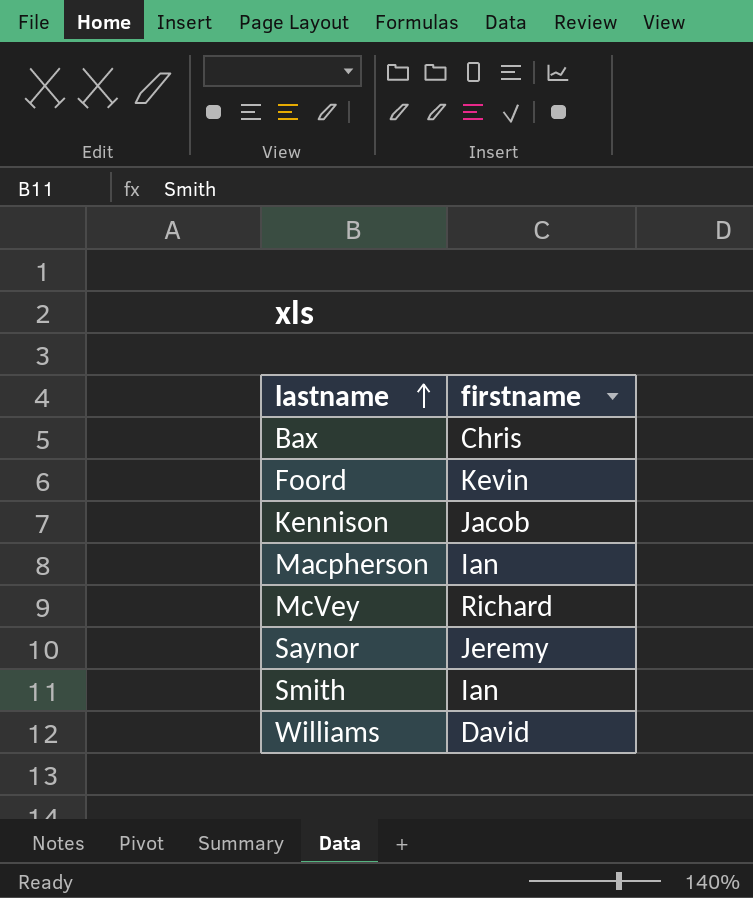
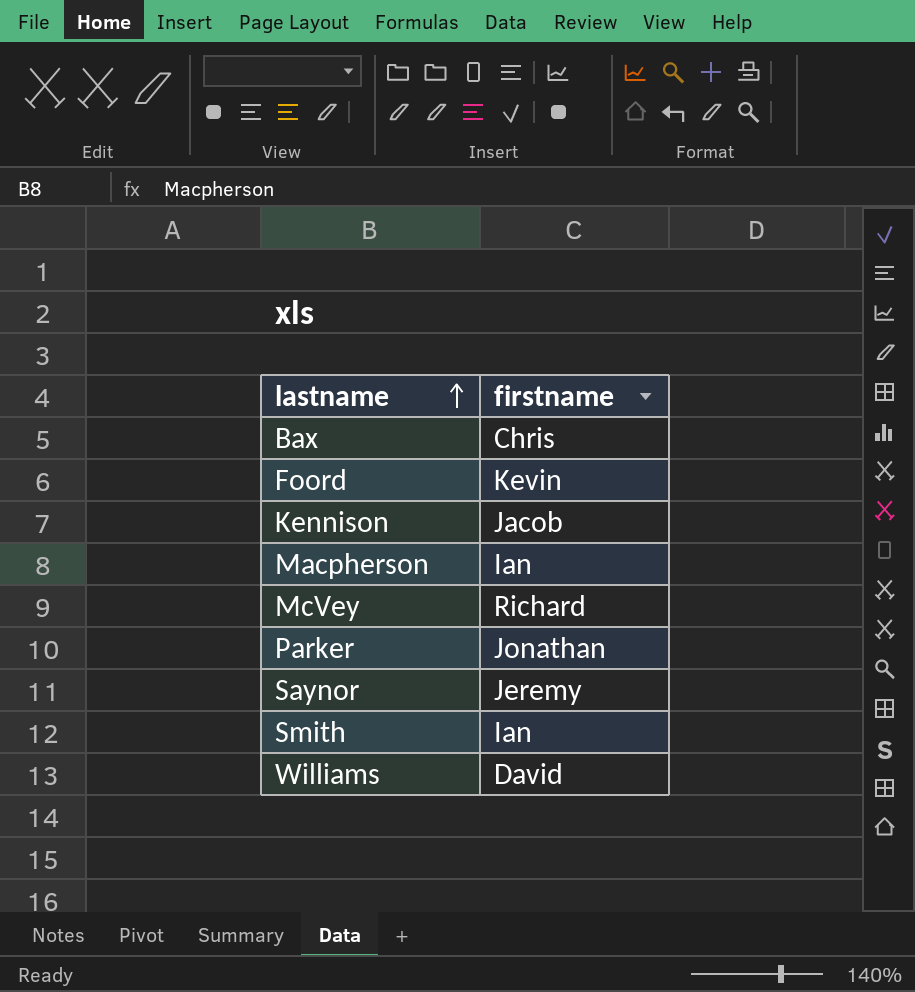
row Parker: none -> Jonathan

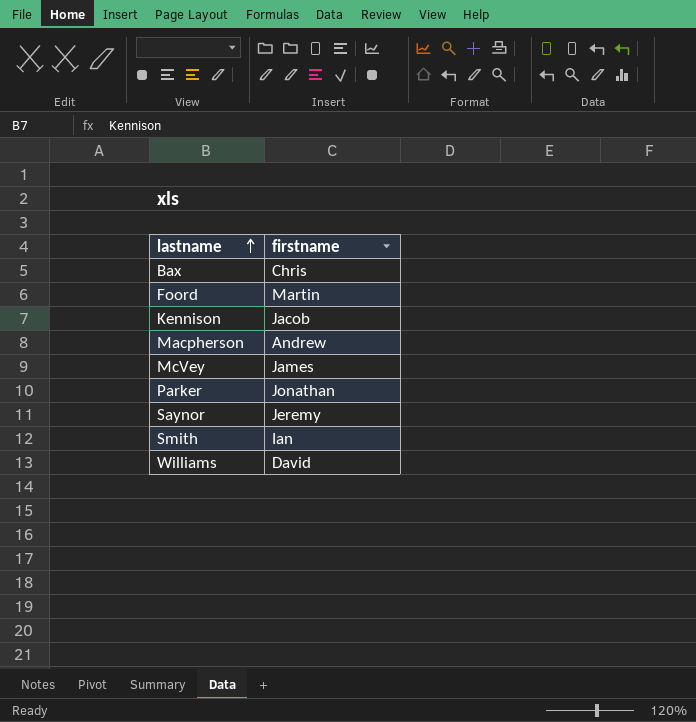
Foord | firstname: Kevin -> Martin
Macpherson | firstname: Ian -> Andrew
McVey | firstname: Richard -> James

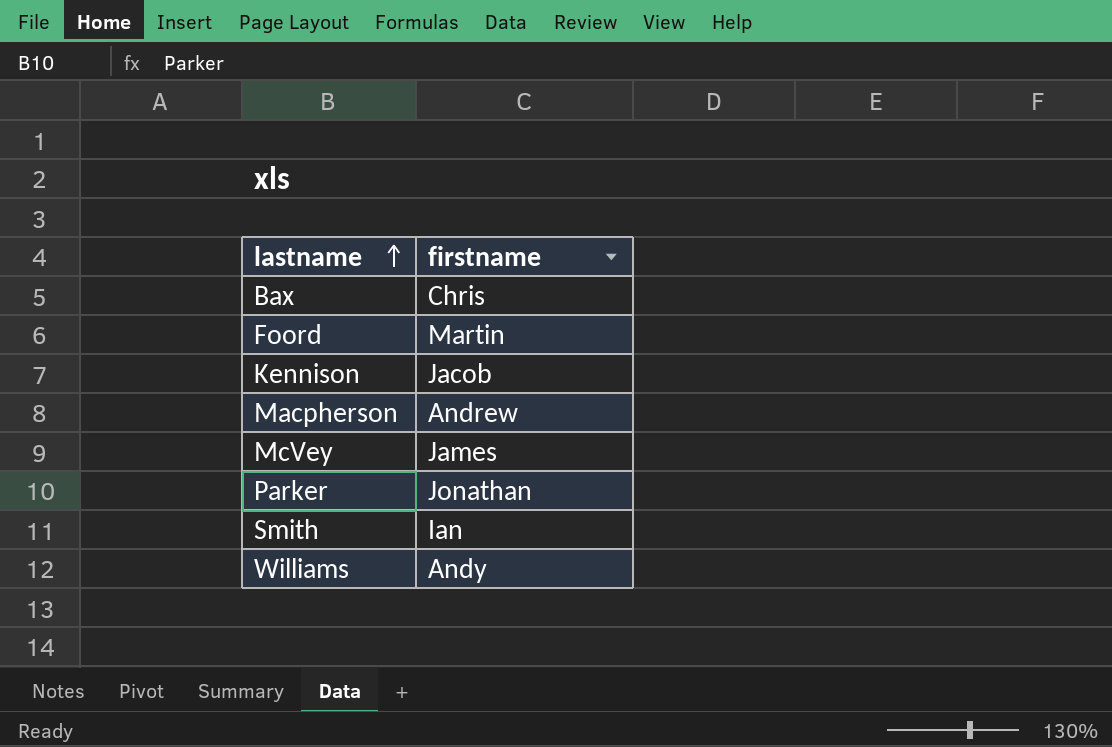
row Saynor: Jeremy -> none
Williams | firstname: David -> Andy

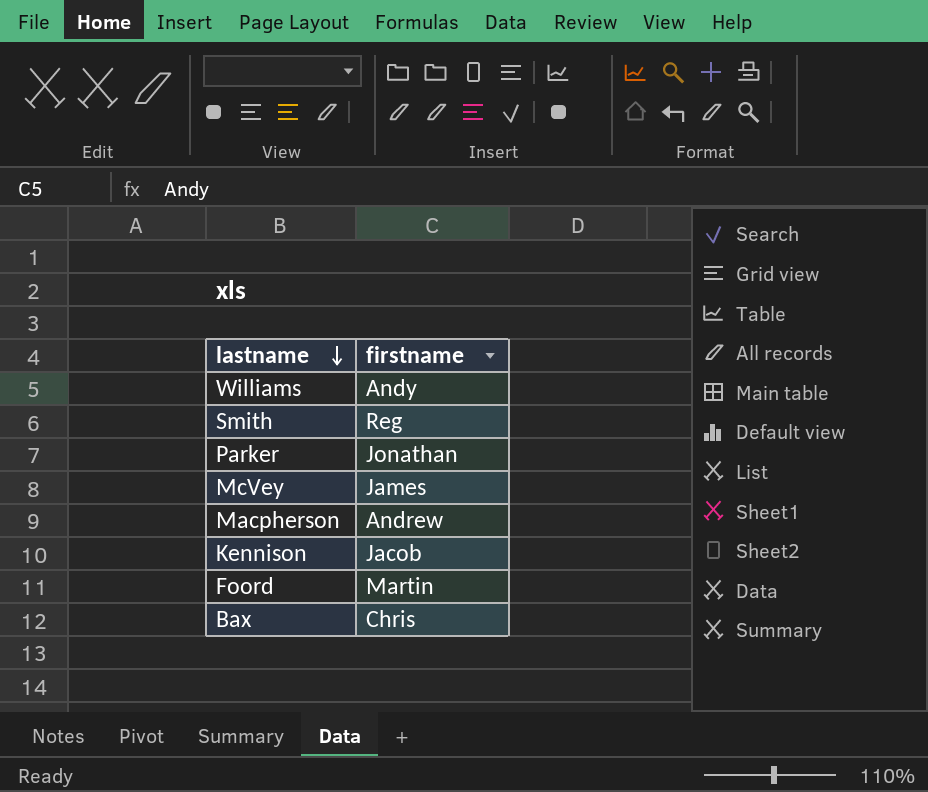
row order: lastname ascending -> lastname descending
Smith | firstname: Ian -> Reg

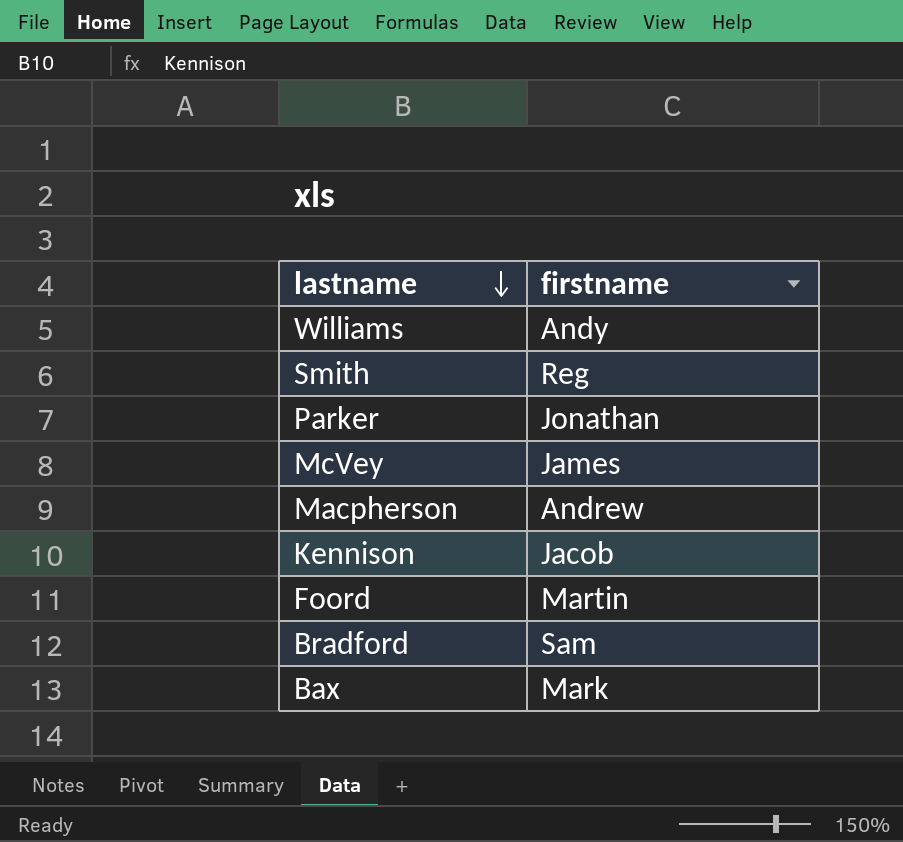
row Bradford: none -> Sam
Bax | firstname: Chris -> Mark

